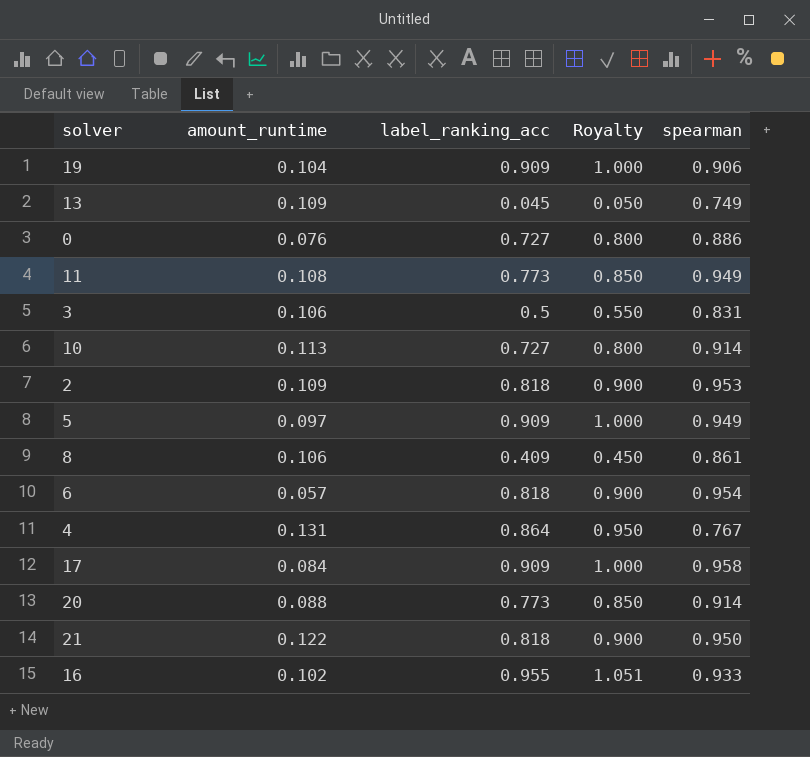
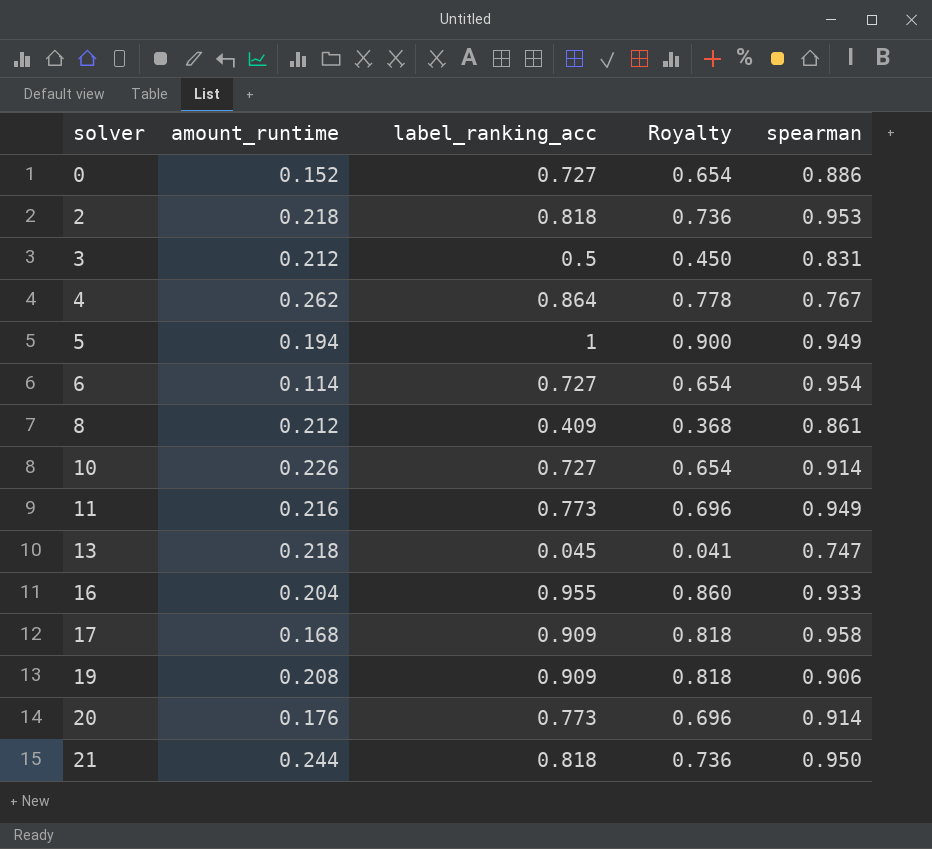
row order: none -> solver ascending
column Royalty | formula: [label_ranking_acc] * 1.1 -> [label_ranking_acc] * 0.9
0 | amount_runtime: 0.076 -> 0.152
2 | amount_runtime: 0.109 -> 0.218
3 | amount_runtime: 0.106 -> 0.212
4 | amount_runtime: 0.131 -> 0.262
5 | amount_runtime: 0.097 -> 0.194
5 | label_ranking_acc: 0.909 -> 1
6 | amount_runtime: 0.057 -> 0.114
6 | label_ranking_acc: 0.818 -> 0.727
8 | amount_runtime: 0.106 -> 0.212
10 | amount_runtime: 0.113 -> 0.226
11 | amount_runtime: 0.108 -> 0.216
13 | amount_runtime: 0.109 -> 0.218
13 | spearman: 0.749 -> 0.747
16 | amount_runtime: 0.102 -> 0.204
17 | amount_runtime: 0.084 -> 0.168
19 | amount_runtime: 0.104 -> 0.208
20 | amount_runtime: 0.088 -> 0.176
21 | amount_runtime: 0.122 -> 0.244

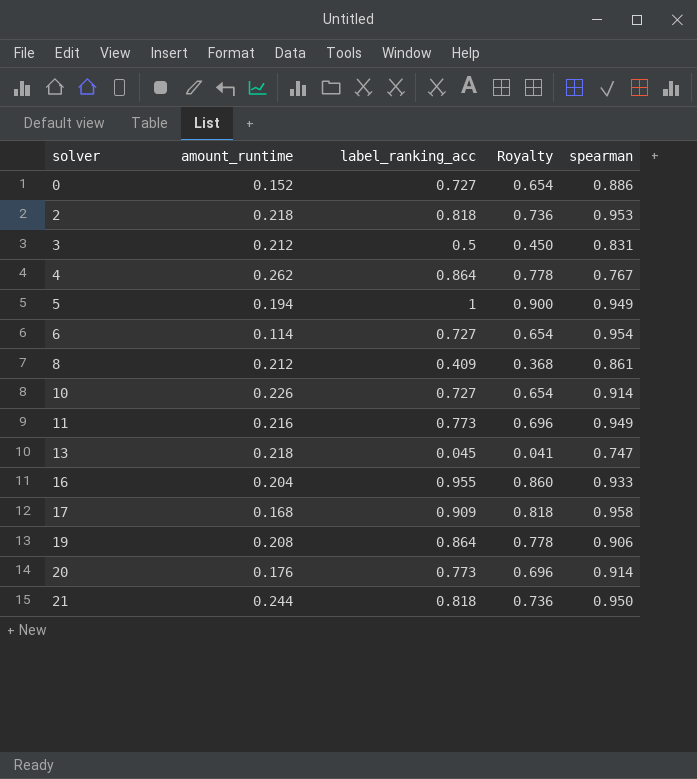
19 | label_ranking_acc: 0.909 -> 0.864
19 | Royalty: 0.818 -> 0.778

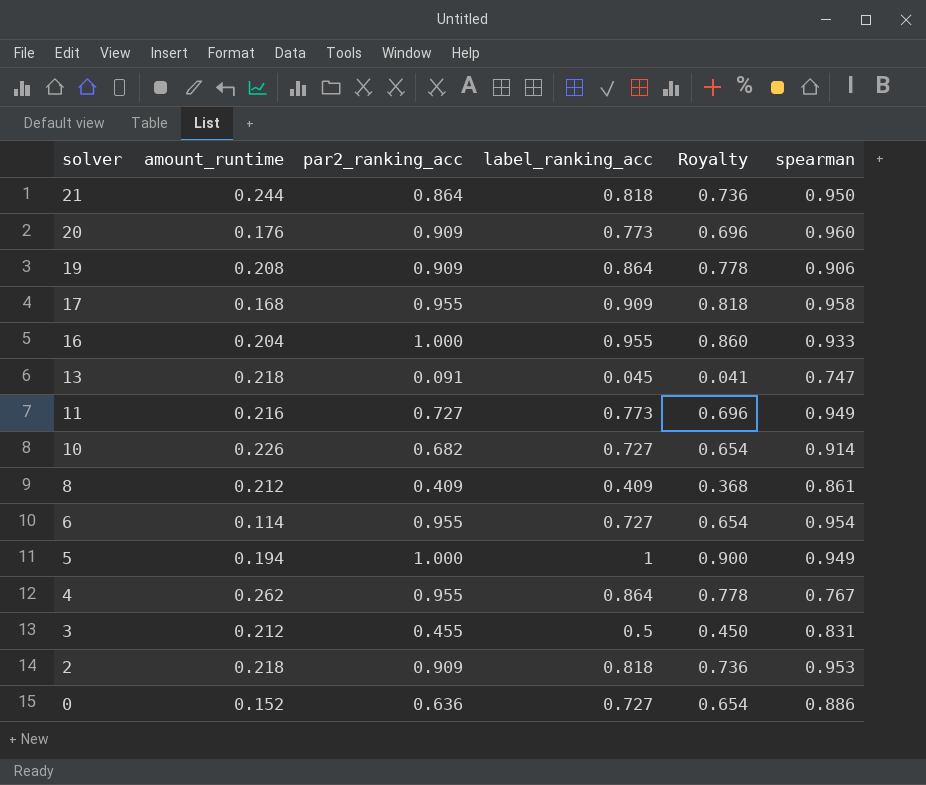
row order: solver ascending -> solver descending
column par2_ranking_acc | position: none -> 3
20 | spearman: 0.914 -> 0.960

